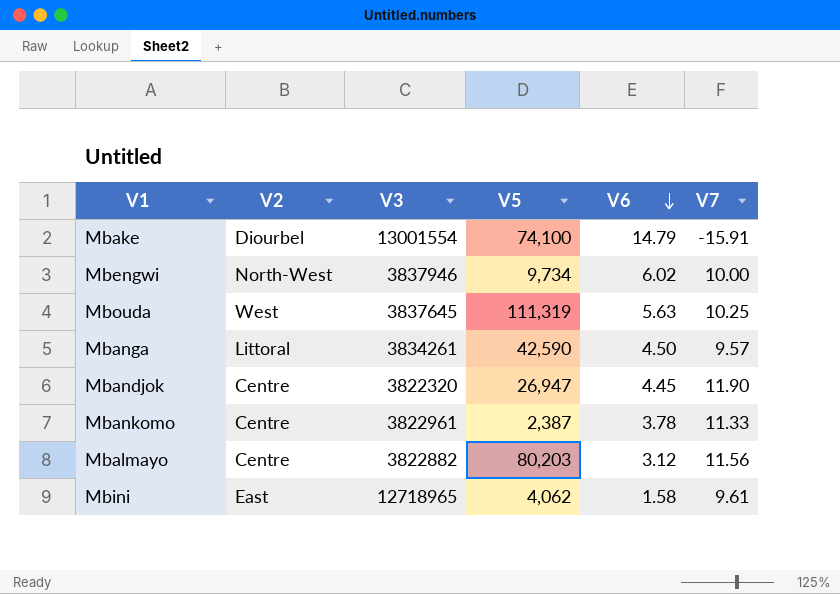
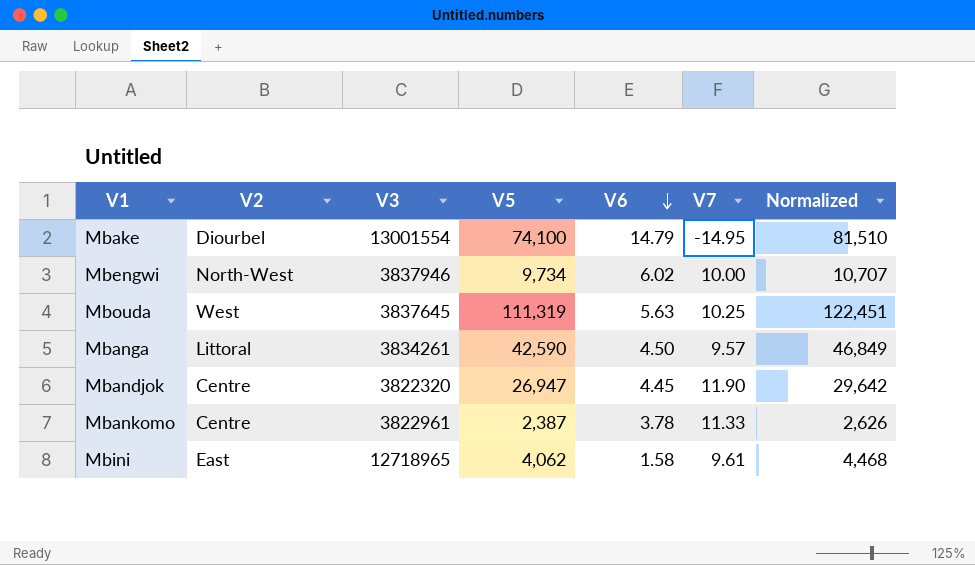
column Normalized | formula: none -> [V5] * 1.1
row Mbalmayo: Centre | 3822882 | 80,203 | 3.12 | 11.56 -> none
Mbake | V7: -15.91 -> -14.95

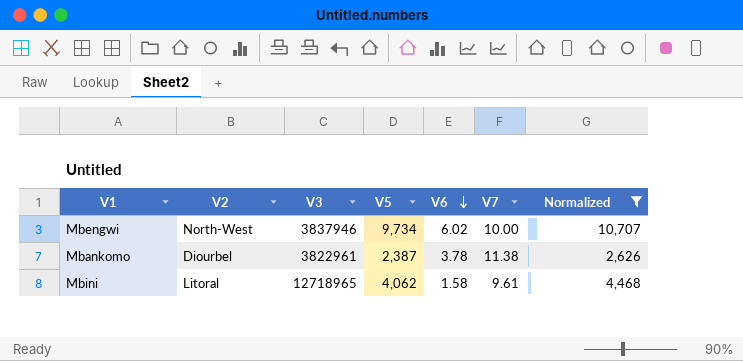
filter: none -> Normalized <= 10,707
Mbankomo | V2: Centre -> Diourbel
Mbankomo | V7: 11.33 -> 11.38
Mbini | V2: East -> Litoral

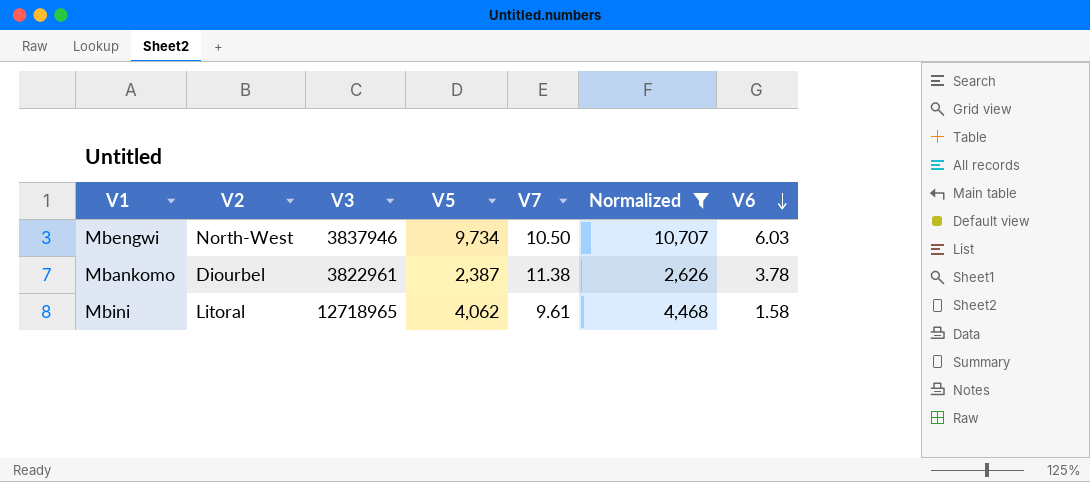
column V6 | position: 5 -> 7
Mbengwi | V7: 10.00 -> 10.50
Mbengwi | V6: 6.02 -> 6.03

